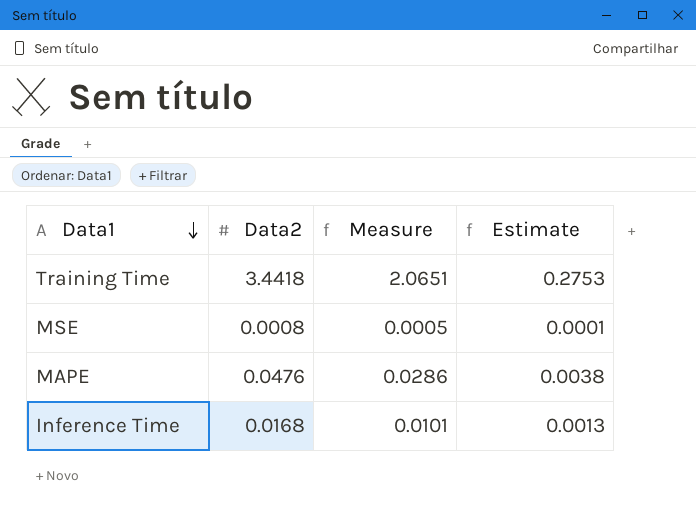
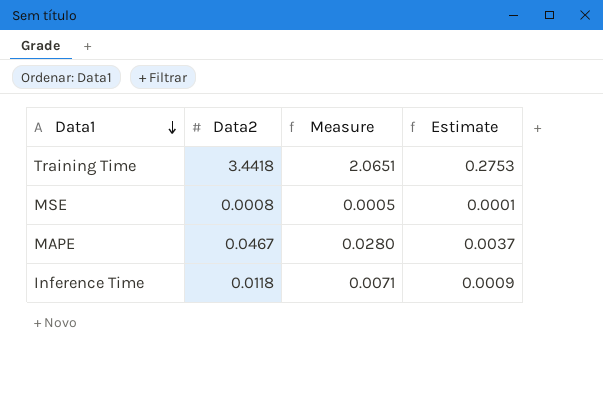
MAPE | Data2: 0.0476 -> 0.0467
MAPE | Measure: 0.0286 -> 0.0280
MAPE | Estimate: 0.0038 -> 0.0037
Inference Time | Data2: 0.0168 -> 0.0118
Inference Time | Measure: 0.0101 -> 0.0071
Inference Time | Estimate: 0.0013 -> 0.0009

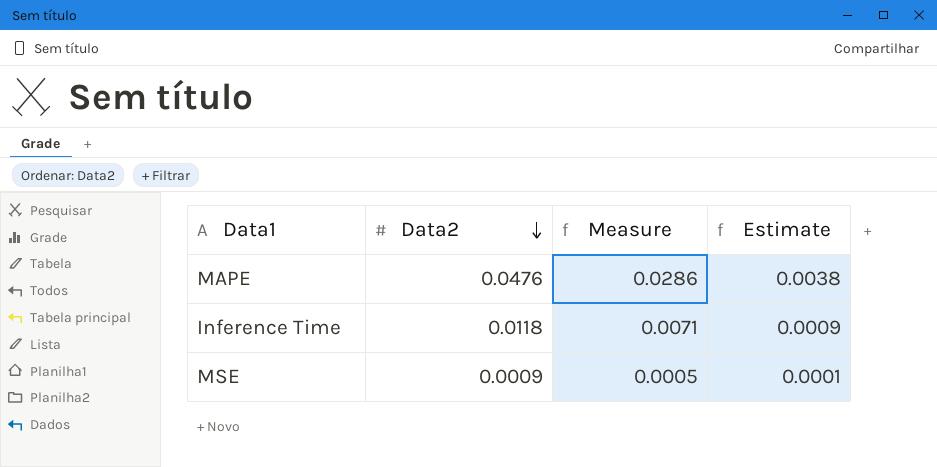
row order: Data1 descending -> Data2 descending
row Training Time: 3.4418 | 2.0651 | 0.2753 -> none
MAPE | Data2: 0.0467 -> 0.0476
MAPE | Measure: 0.0280 -> 0.0286
MAPE | Estimate: 0.0037 -> 0.0038
MSE | Data2: 0.0008 -> 0.0009

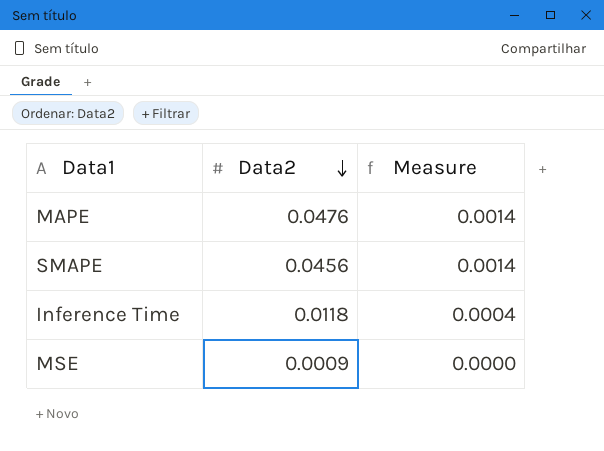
column Estimate | formula: [Data2] * 0.08 -> none
column Measure | formula: [Data2] * 0.6 -> [Data2] * 0.03
row SMAPE: none -> 0.0456 | 0.0014

